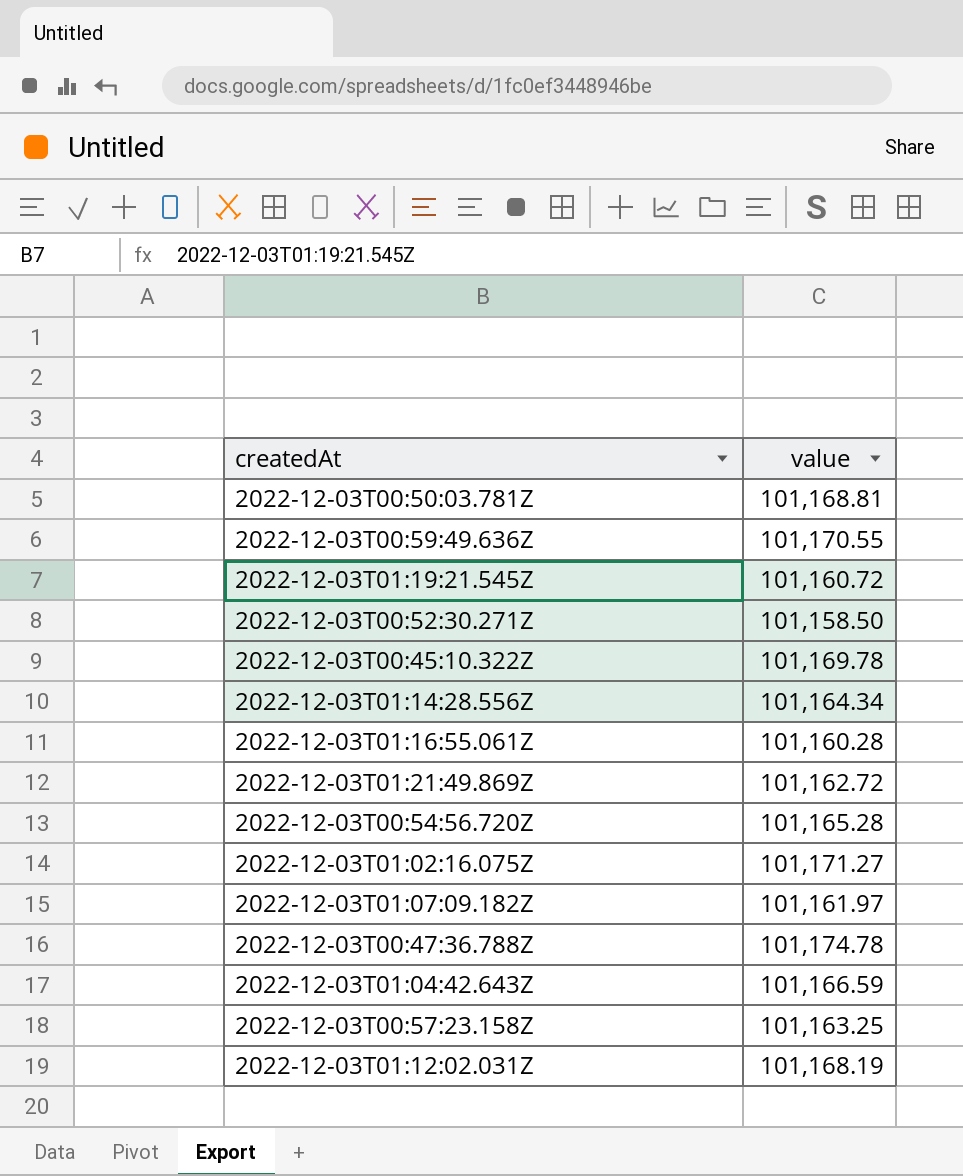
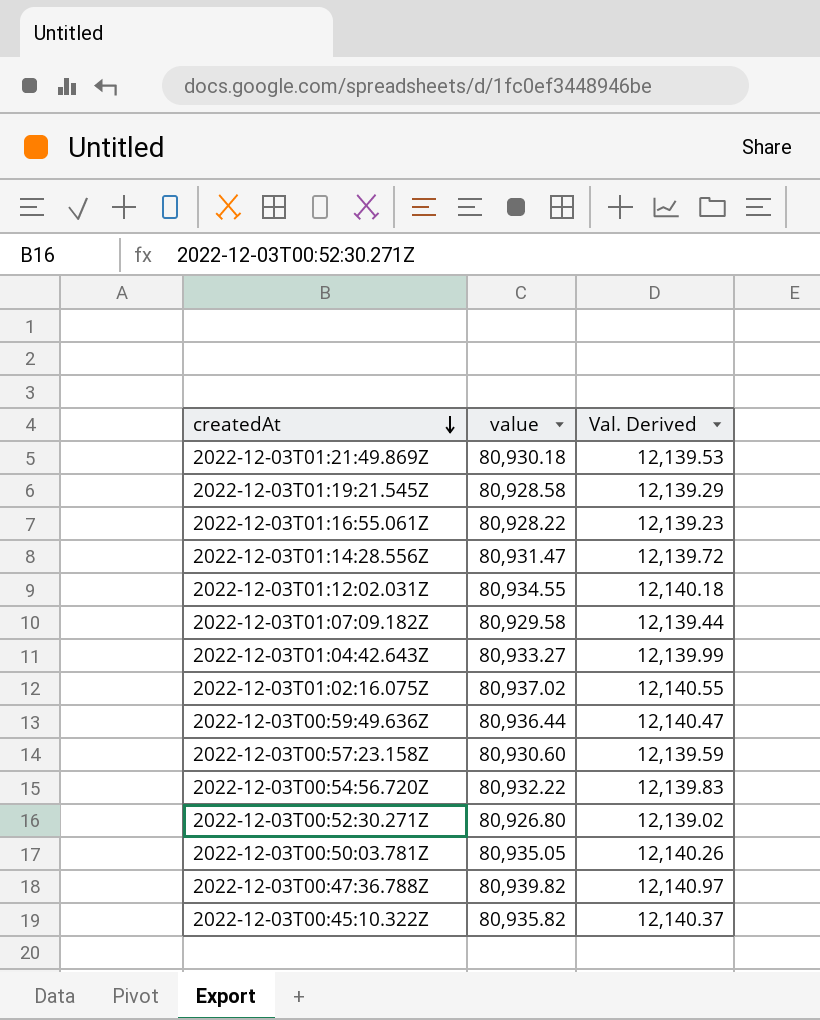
row order: none -> createdAt descending
column Val. Derived | formula: none -> [value] * 0.15
2022-12-03T01:21:49.869Z | value: 101,162.72 -> 80,930.18
2022-12-03T01:19:21.545Z | value: 101,160.72 -> 80,928.58
2022-12-03T01:16:55.061Z | value: 101,160.28 -> 80,928.22
2022-12-03T01:14:28.556Z | value: 101,164.34 -> 80,931.47
2022-12-03T01:12:02.031Z | value: 101,168.19 -> 80,934.55
2022-12-03T01:07:09.182Z | value: 101,161.97 -> 80,929.58
2022-12-03T01:04:42.643Z | value: 101,166.59 -> 80,933.27
2022-12-03T01:02:16.075Z | value: 101,171.27 -> 80,937.02
2022-12-03T00:59:49.636Z | value: 101,170.55 -> 80,936.44
2022-12-03T00:57:23.158Z | value: 101,163.25 -> 80,930.60
2022-12-03T00:54:56.720Z | value: 101,165.28 -> 80,932.22
2022-12-03T00:52:30.271Z | value: 101,158.50 -> 80,926.80
2022-12-03T00:50:03.781Z | value: 101,168.81 -> 80,935.05
2022-12-03T00:47:36.788Z | value: 101,174.78 -> 80,939.82
2022-12-03T00:45:10.322Z | value: 101,169.78 -> 80,935.82

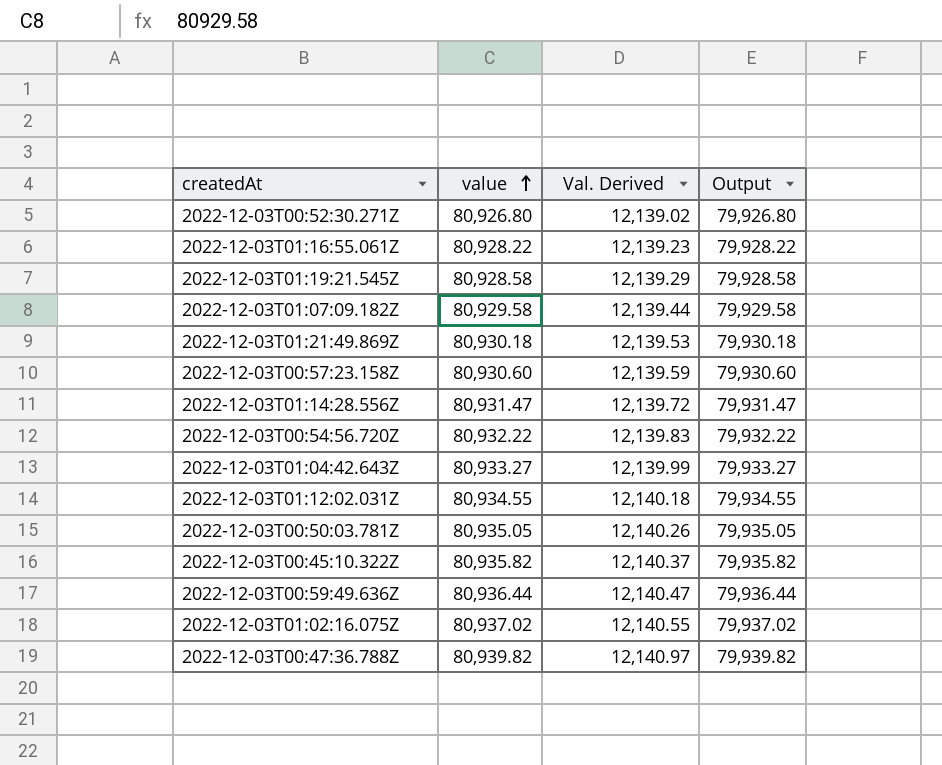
row order: createdAt descending -> value ascending
column Output | formula: none -> [value] - 1000

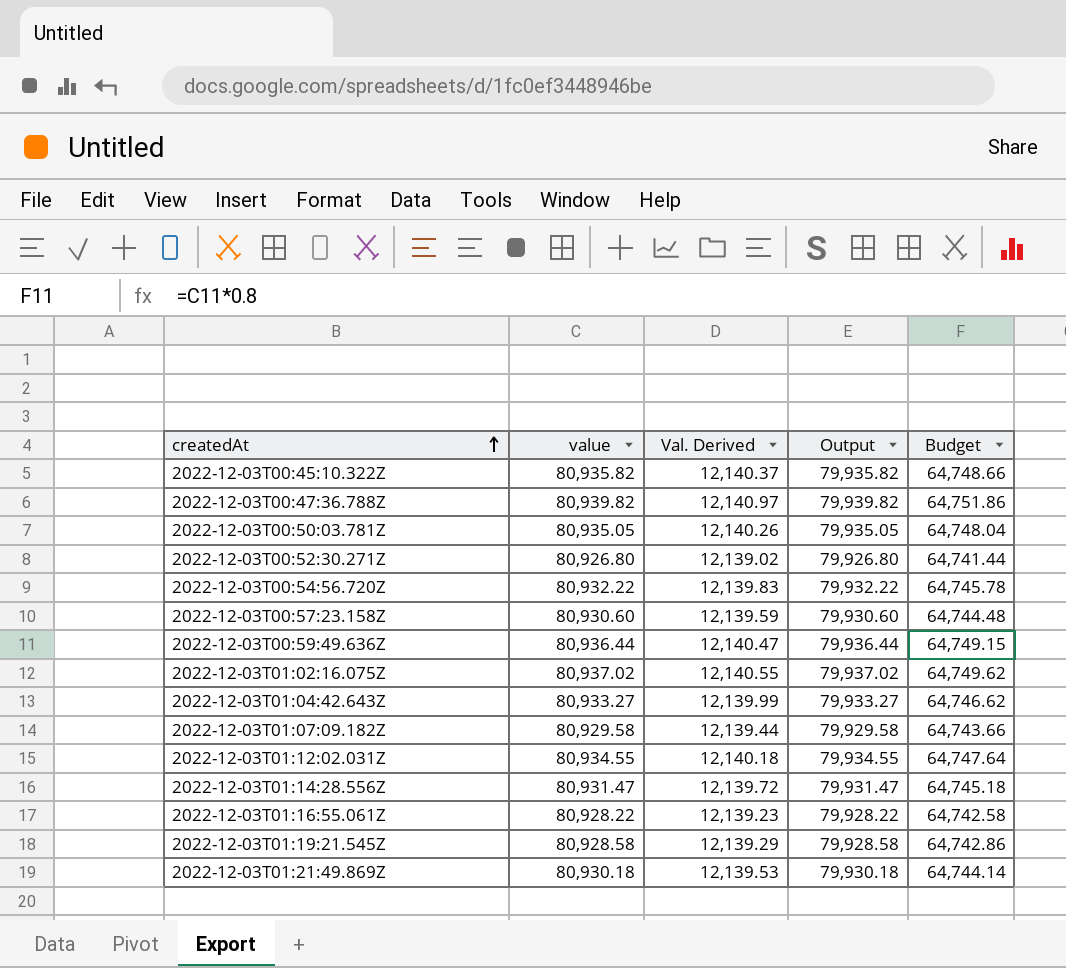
row order: value ascending -> createdAt ascending
column Budget | formula: none -> [value] * 0.8

